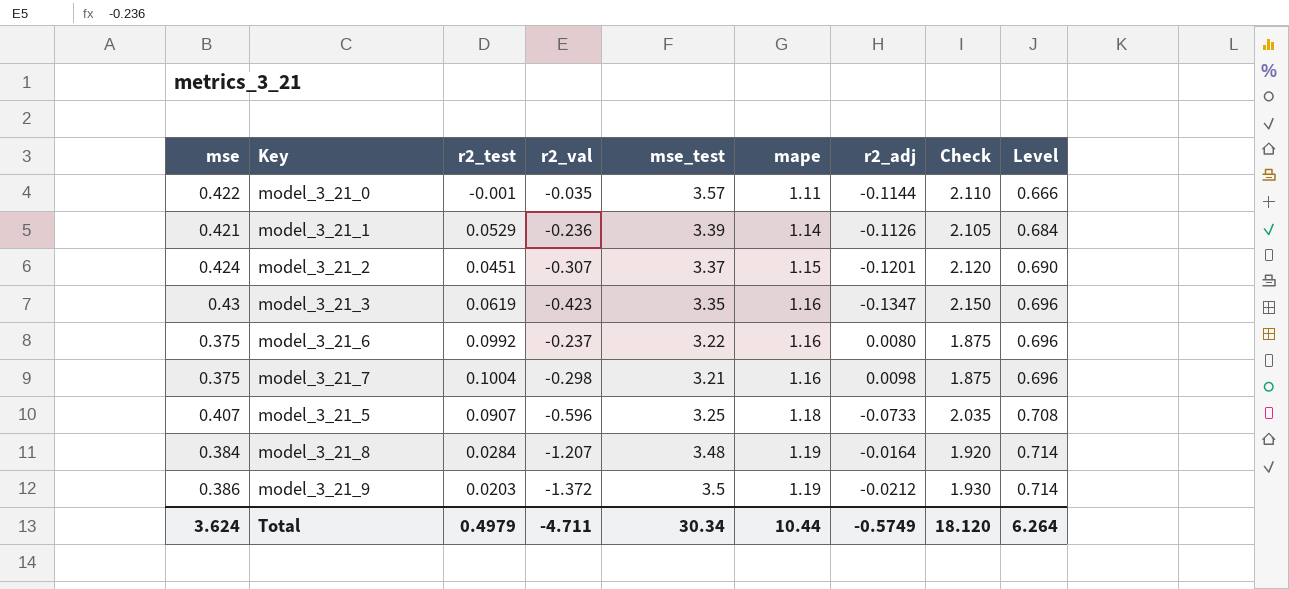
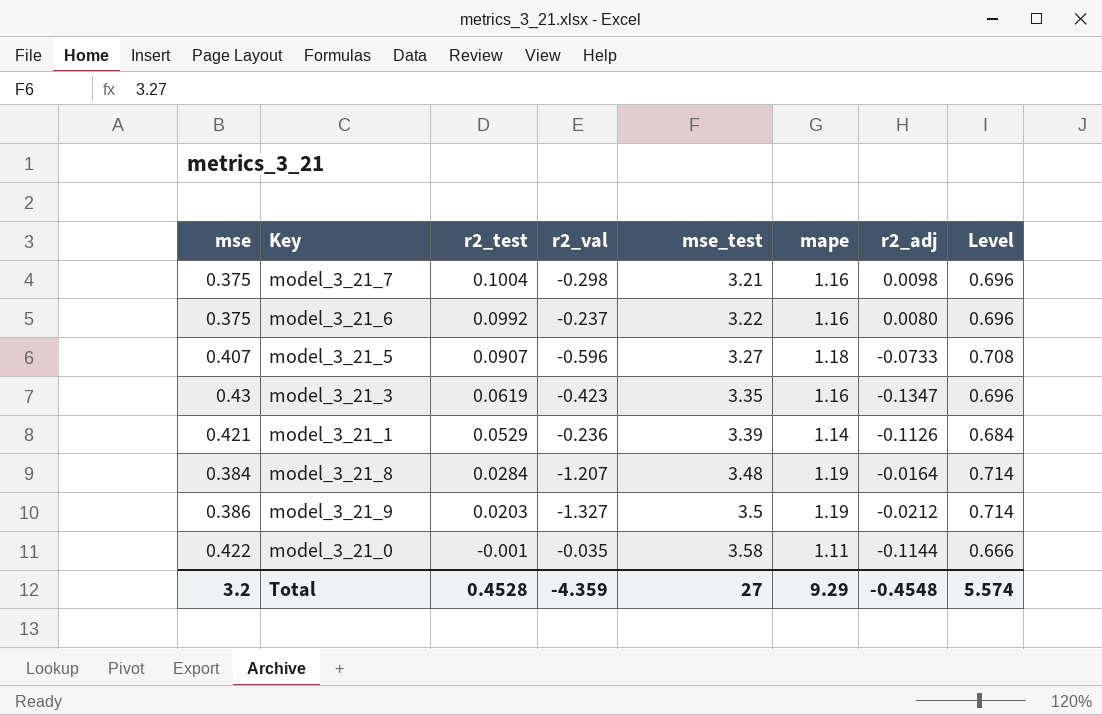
row order: mape ascending -> r2_test descending
column Check | formula: [mse] * 5 -> none
row model_3_21_2: 0.424 | 0.0451 | -0.307 | 3.37 | 1.15 | -0.1201 | 2.120 | 0.690 -> none
model_3_21_5 | mse_test: 3.25 -> 3.27
model_3_21_9 | r2_val: -1.372 -> -1.327
model_3_21_0 | mse_test: 3.57 -> 3.58
Total | mse: 3.624 -> 3.2
Total | r2_test: 0.4979 -> 0.4528
Total | r2_val: -4.711 -> -4.359
Total | mse_test: 30.34 -> 27
Total | mape: 10.44 -> 9.29
Total | r2_adj: -0.5749 -> -0.4548
Total | Level: 6.264 -> 5.574

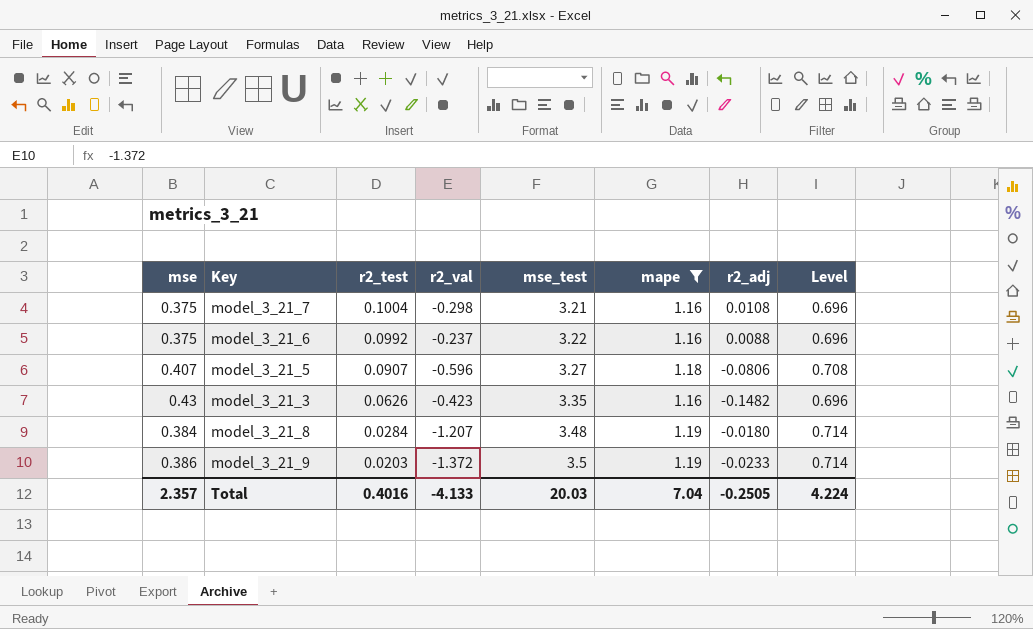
filter: none -> mape >= 1.16
model_3_21_7 | r2_adj: 0.0098 -> 0.0108
model_3_21_6 | r2_adj: 0.0080 -> 0.0088
model_3_21_5 | r2_adj: -0.0733 -> -0.0806
model_3_21_3 | r2_test: 0.0619 -> 0.0626
model_3_21_3 | r2_adj: -0.1347 -> -0.1482
model_3_21_8 | r2_adj: -0.0164 -> -0.0180
model_3_21_9 | r2_val: -1.327 -> -1.372
model_3_21_9 | r2_adj: -0.0212 -> -0.0233
Total | mse: 3.2 -> 2.357
Total | r2_test: 0.4528 -> 0.4016
Total | r2_val: -4.359 -> -4.133
Total | mse_test: 27 -> 20.03
Total | mape: 9.29 -> 7.04
Total | r2_adj: -0.4548 -> -0.2505
Total | Level: 5.574 -> 4.224

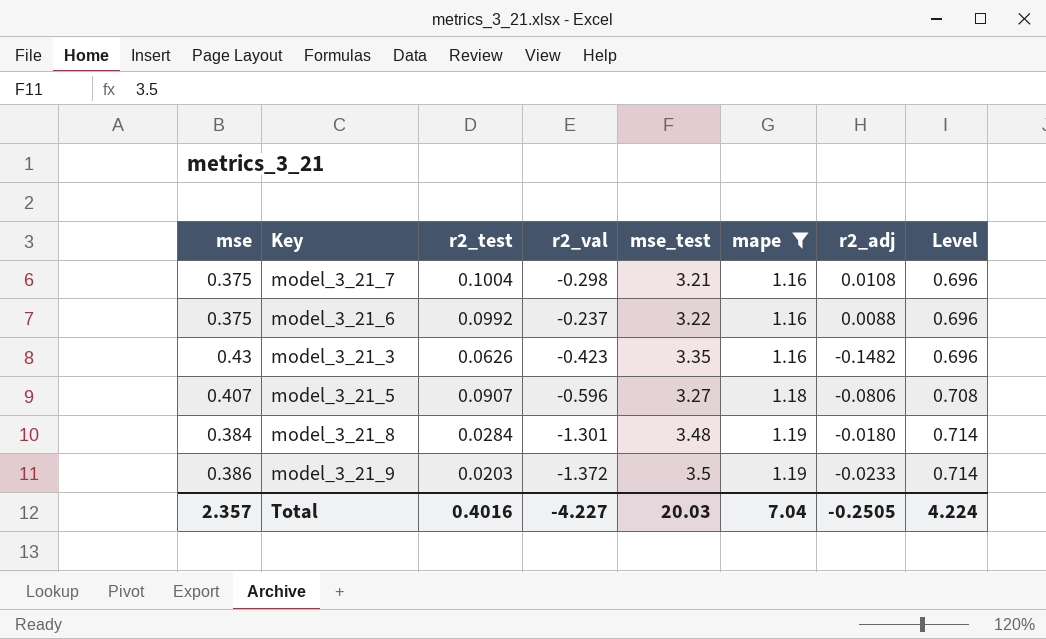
row order: r2_test descending -> mape ascending
model_3_21_8 | r2_val: -1.207 -> -1.301
Total | r2_val: -4.133 -> -4.227

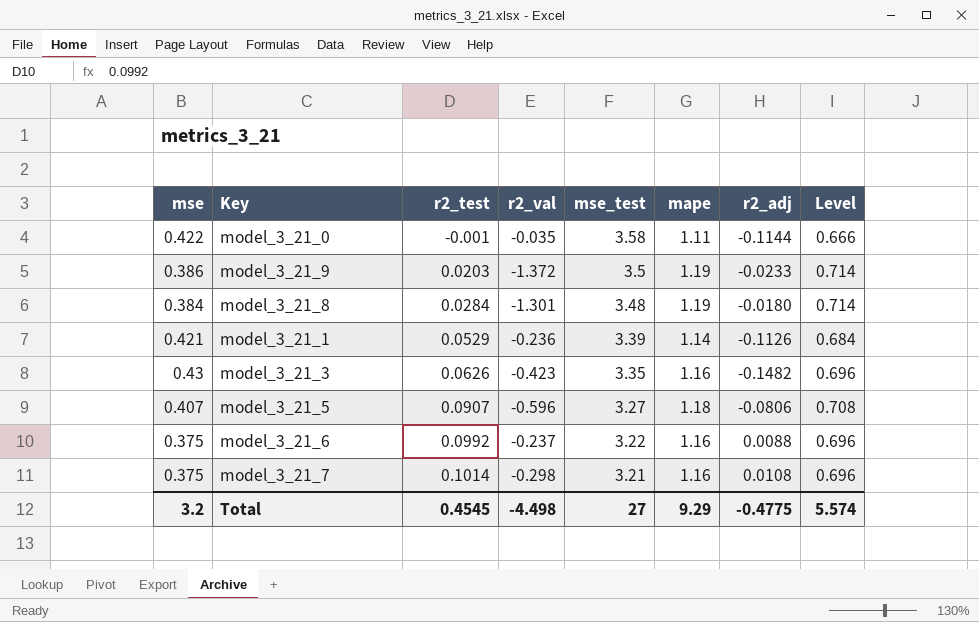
filter: mape >= 1.16 -> none
row order: mape ascending -> r2_test ascending
model_3_21_7 | r2_test: 0.1004 -> 0.1014
Total | mse: 2.357 -> 3.2
Total | r2_test: 0.4016 -> 0.4545
Total | r2_val: -4.227 -> -4.498
Total | mse_test: 20.03 -> 27
Total | mape: 7.04 -> 9.29
Total | r2_adj: -0.2505 -> -0.4775
Total | Level: 4.224 -> 5.574

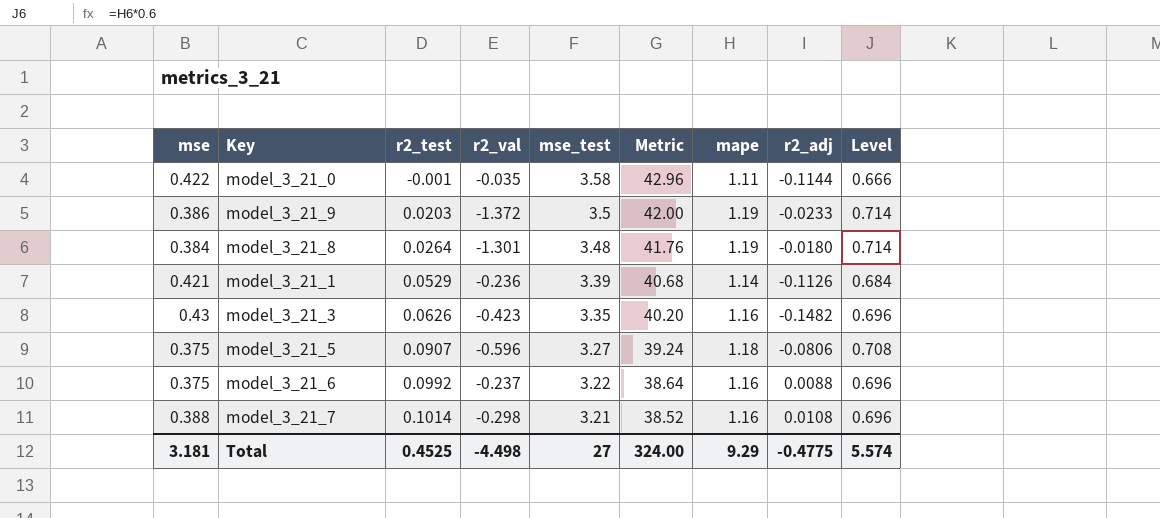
column Metric | formula: none -> [mse_test] * 12
model_3_21_8 | r2_test: 0.0284 -> 0.0264
model_3_21_5 | mse: 0.407 -> 0.375
model_3_21_7 | mse: 0.375 -> 0.388
Total | mse: 3.2 -> 3.181
Total | r2_test: 0.4545 -> 0.4525

